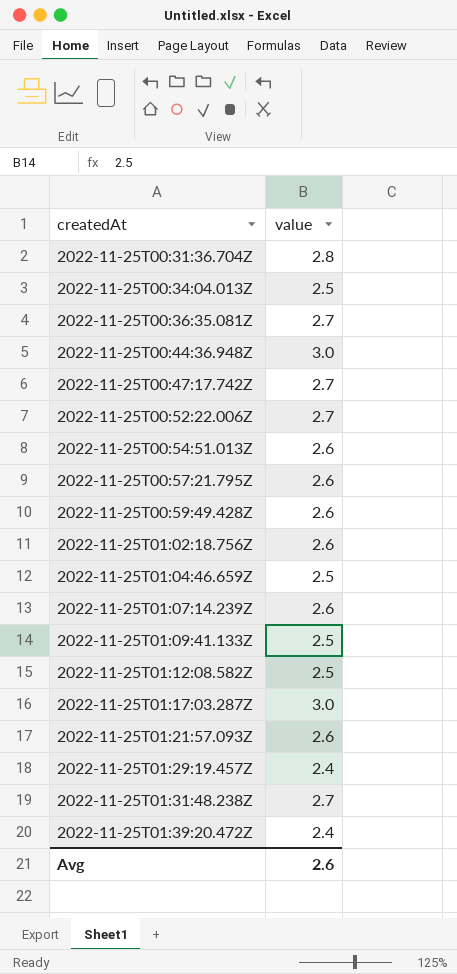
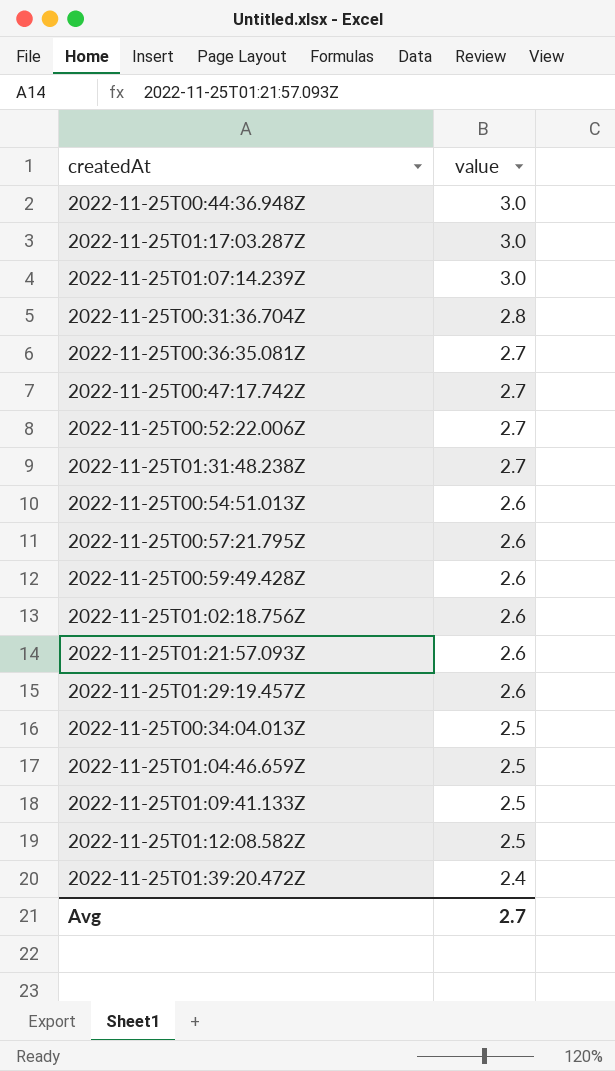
row order: createdAt ascending -> value descending
2022-11-25T01:07:14.239Z | value: 2.6 -> 3.0
2022-11-25T01:29:19.457Z | value: 2.4 -> 2.6
Avg | value: 2.6 -> 2.7

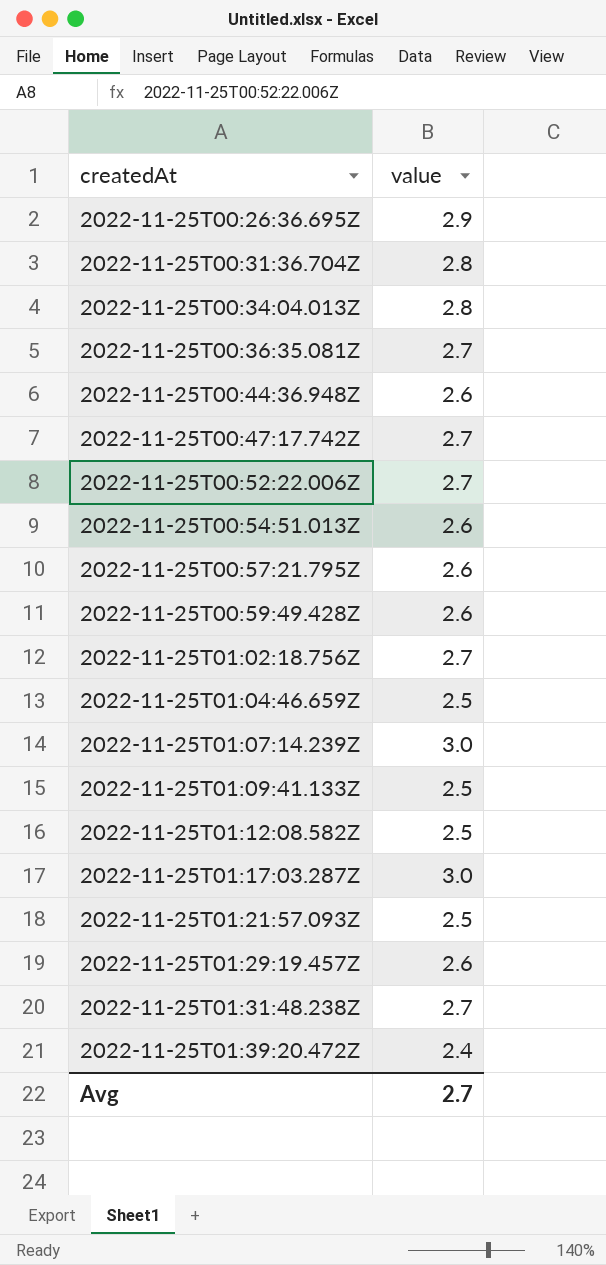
row order: value descending -> createdAt ascending
row 2022-11-25T00:26:36.695Z: none -> 2.9
2022-11-25T00:34:04.013Z | value: 2.5 -> 2.8
2022-11-25T00:44:36.948Z | value: 3.0 -> 2.6
2022-11-25T01:02:18.756Z | value: 2.6 -> 2.7
2022-11-25T01:21:57.093Z | value: 2.6 -> 2.5

